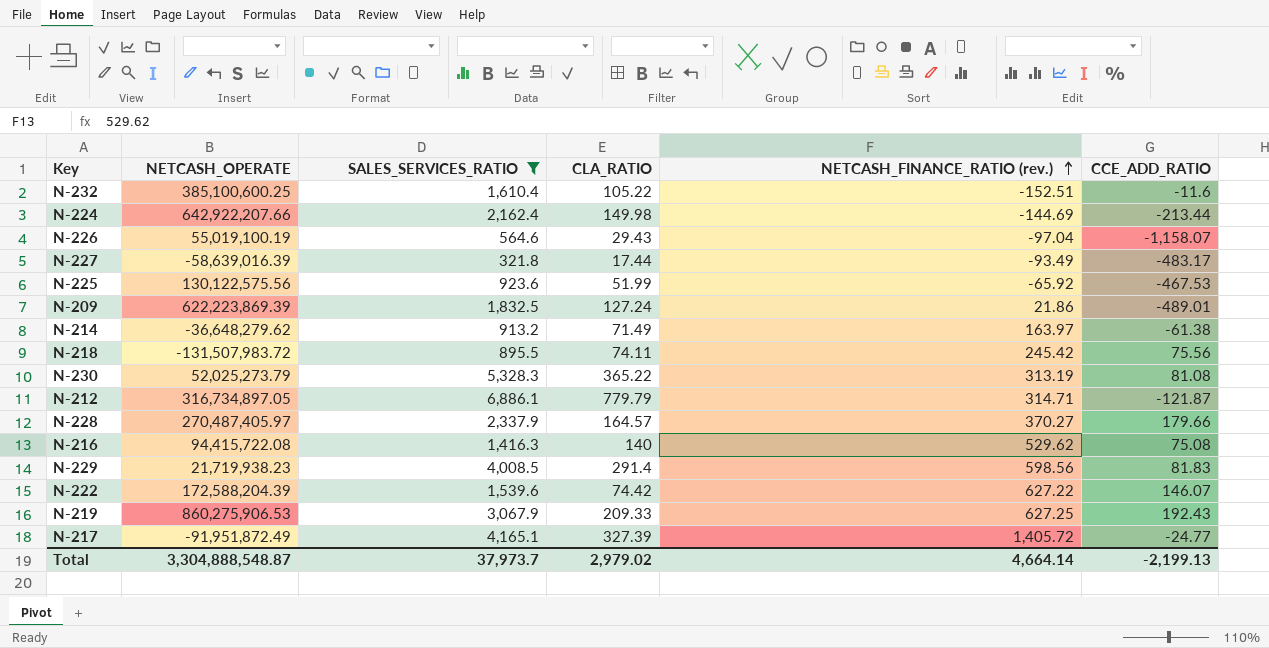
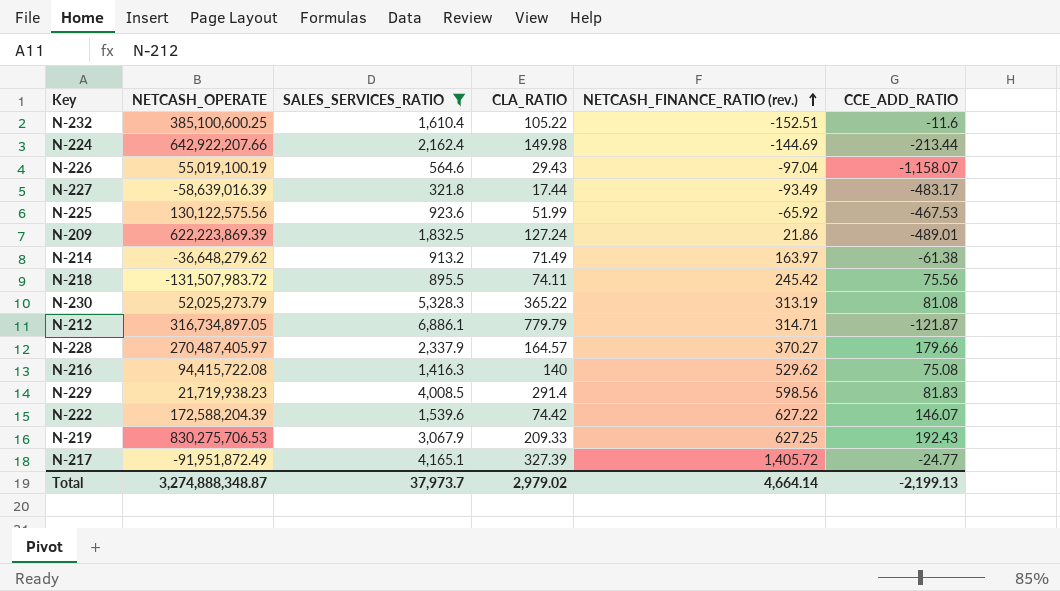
N-219 | NETCASH_OPERATE: 860,275,906.53 -> 830,275,706.53
Total | NETCASH_OPERATE: 3,304,888,548.87 -> 3,274,888,348.87

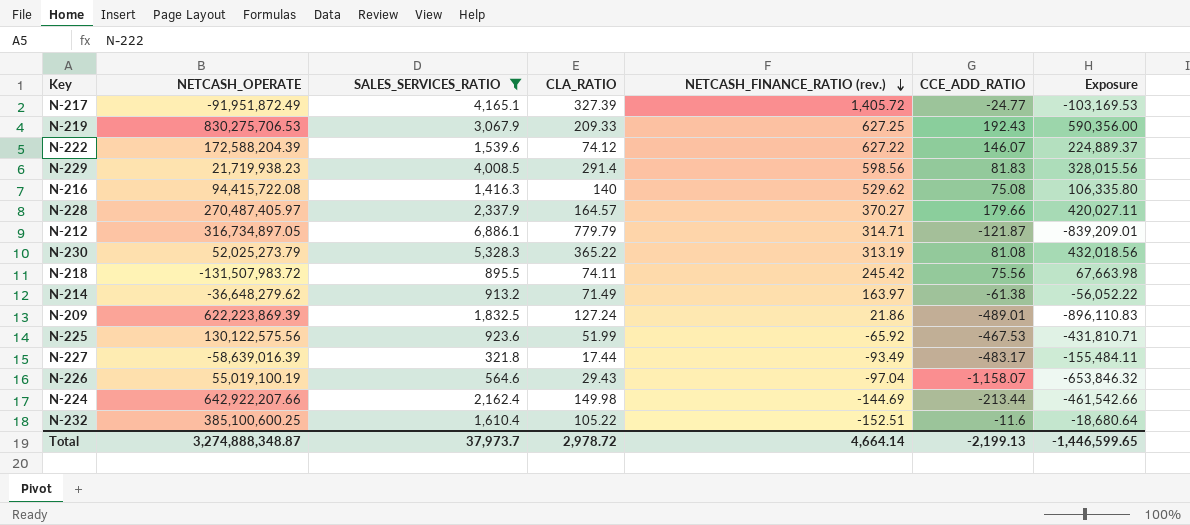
row order: NETCASH_FINANCE_RATIO (rev.) ascending -> NETCASH_FINANCE_RATIO (rev.) descending
column Exposure | formula: none -> [SALES_SERVICES_RATIO] * [CCE_ADD_RATIO]
N-222 | CLA_RATIO: 74.42 -> 74.12
Total | CLA_RATIO: 2,979.02 -> 2,978.72

